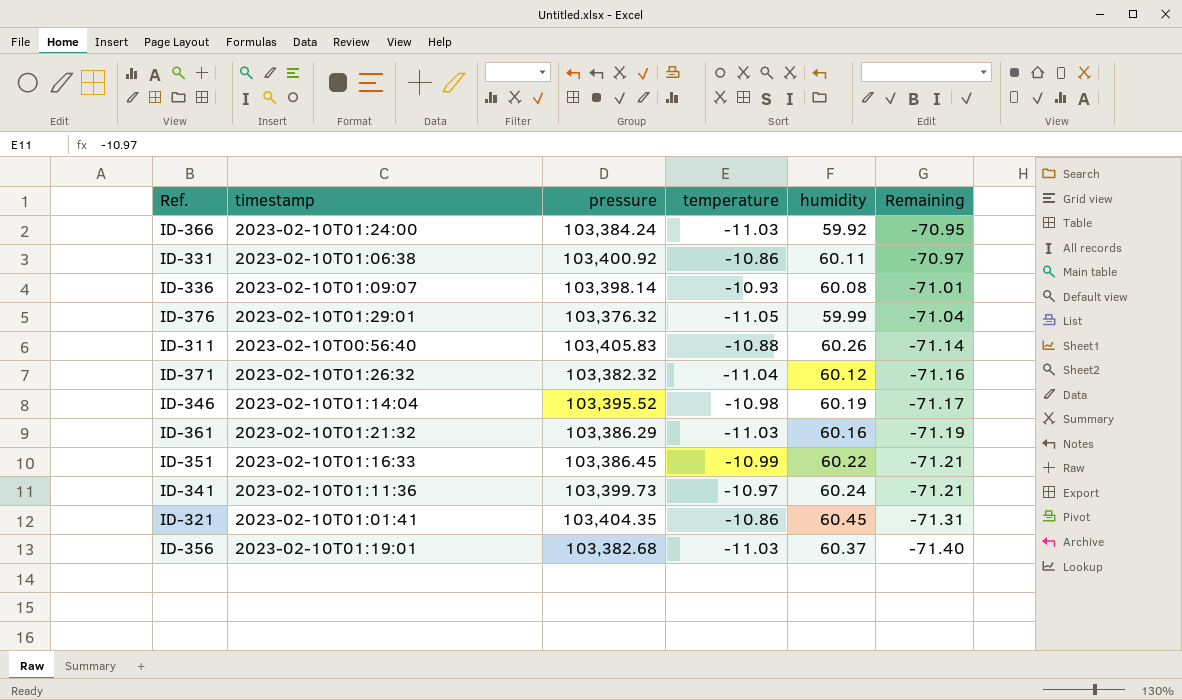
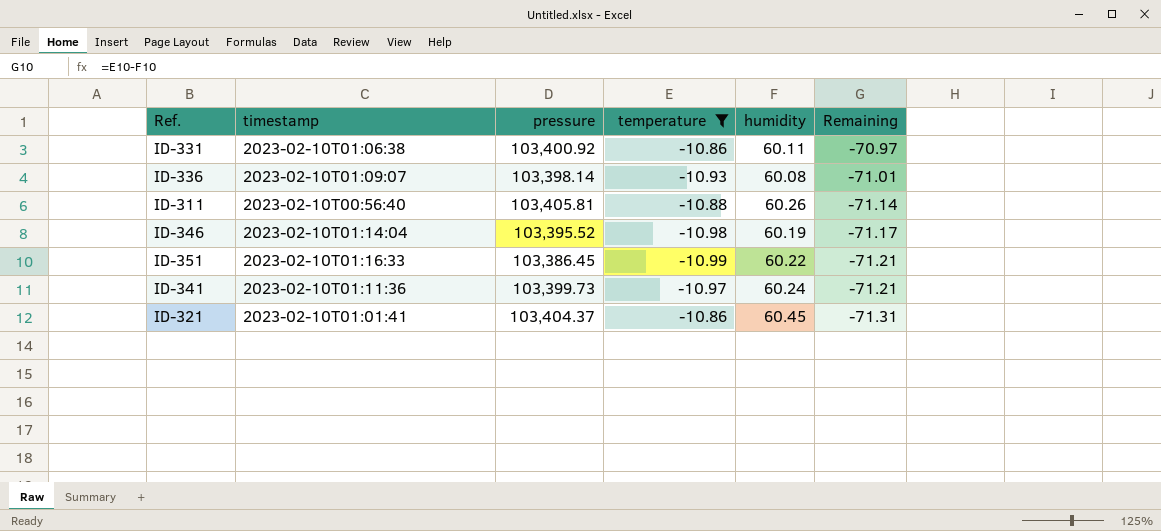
filter: none -> temperature >= -10.99
ID-311 | pressure: 103,405.83 -> 103,405.81
ID-321 | pressure: 103,404.35 -> 103,404.37

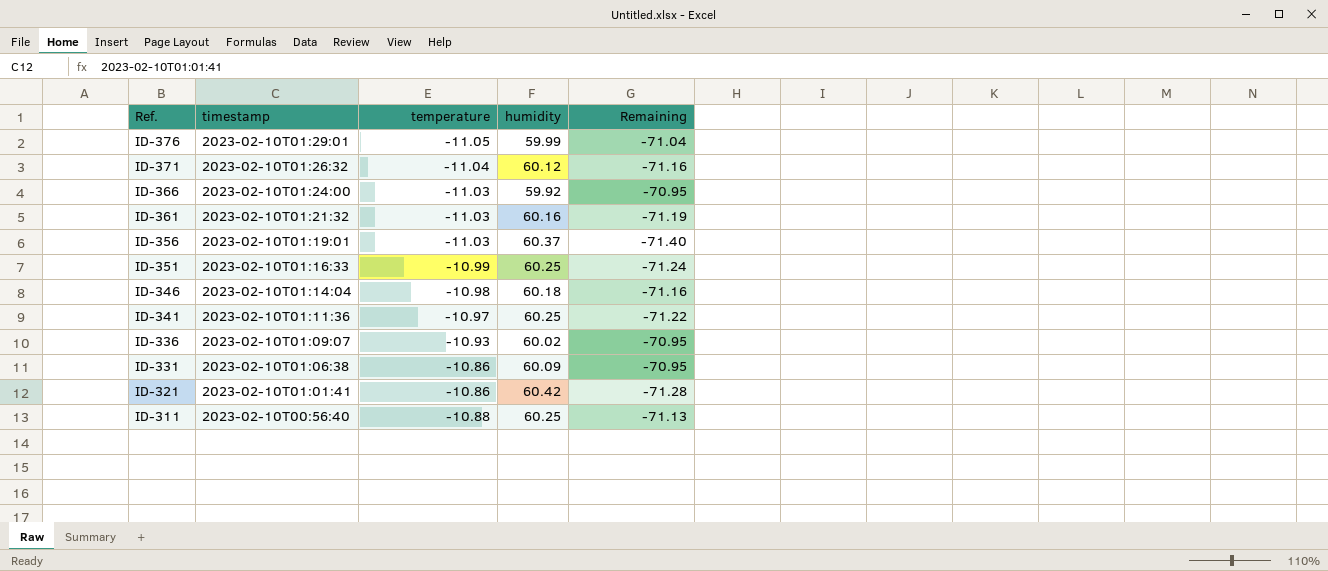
filter: temperature >= -10.99 -> none
row order: Remaining descending -> Ref. descending
column pressure | position: 3 -> none
ID-351 | humidity: 60.22 -> 60.25
ID-351 | Remaining: -71.21 -> -71.24
ID-346 | humidity: 60.19 -> 60.18
ID-346 | Remaining: -71.17 -> -71.16
ID-341 | humidity: 60.24 -> 60.25
ID-341 | Remaining: -71.21 -> -71.22
ID-336 | humidity: 60.08 -> 60.02
ID-336 | Remaining: -71.01 -> -70.95
ID-331 | humidity: 60.11 -> 60.09
ID-331 | Remaining: -70.97 -> -70.95
ID-321 | humidity: 60.45 -> 60.42
ID-321 | Remaining: -71.31 -> -71.28
ID-311 | humidity: 60.26 -> 60.25
ID-311 | Remaining: -71.14 -> -71.13

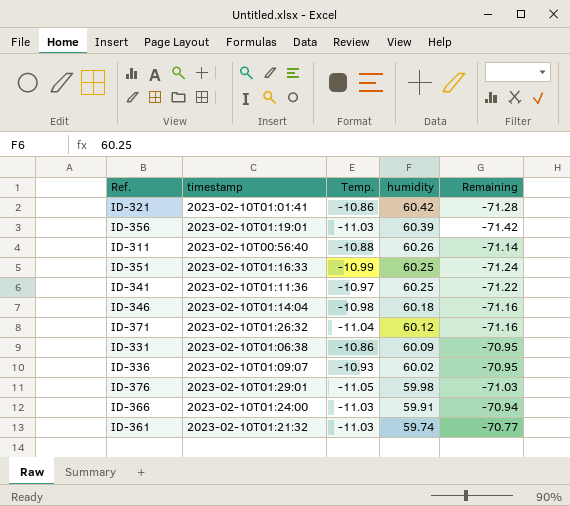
row order: Ref. descending -> humidity descending
column name: temperature -> Temp.
ID-356 | humidity: 60.37 -> 60.39
ID-356 | Remaining: -71.40 -> -71.42
ID-311 | humidity: 60.25 -> 60.26
ID-311 | Remaining: -71.13 -> -71.14
ID-376 | humidity: 59.99 -> 59.98
ID-376 | Remaining: -71.04 -> -71.03
ID-366 | humidity: 59.92 -> 59.91
ID-366 | Remaining: -70.95 -> -70.94
ID-361 | humidity: 60.16 -> 59.74
ID-361 | Remaining: -71.19 -> -70.77

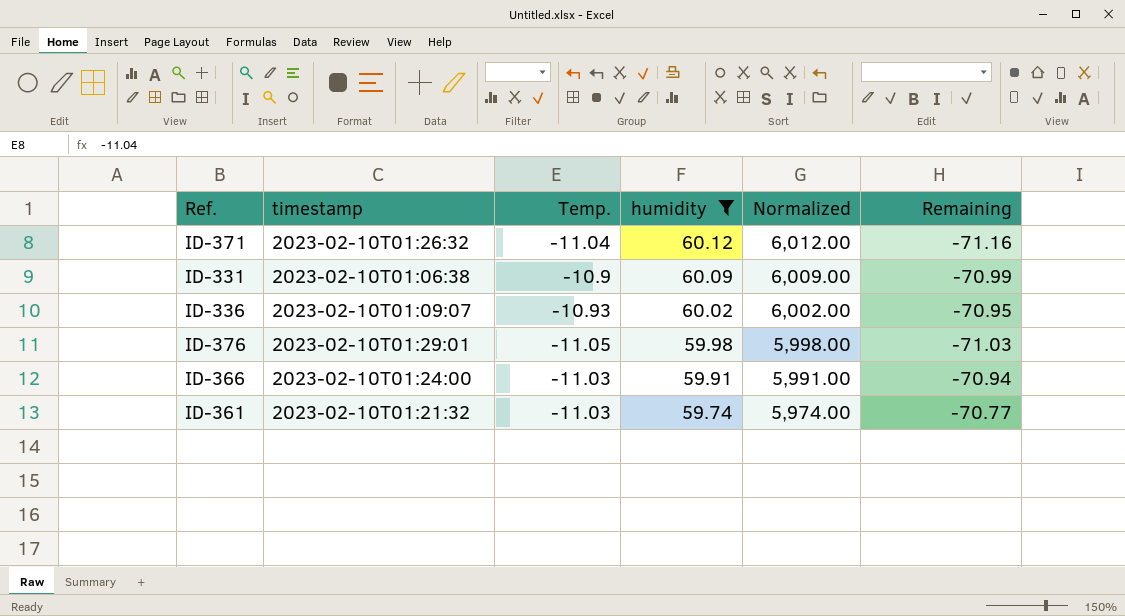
filter: none -> humidity <= 60.12
column Normalized | formula: none -> [humidity] * 100
ID-331 | Temp.: -10.86 -> -10.9
ID-331 | Remaining: -70.95 -> -70.99

